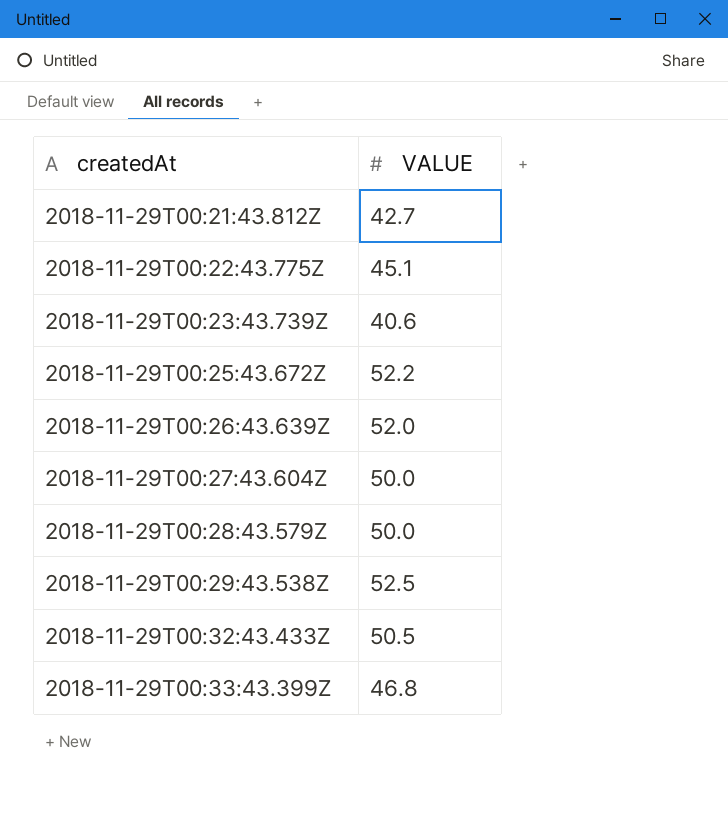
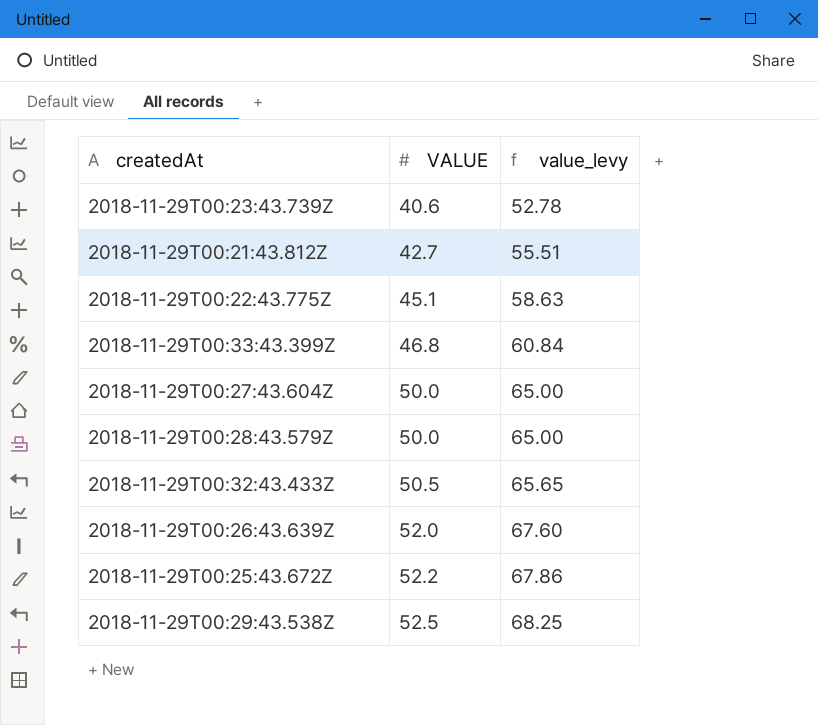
row order: createdAt ascending -> VALUE ascending
column value_levy | formula: none -> [VALUE] * 1.3

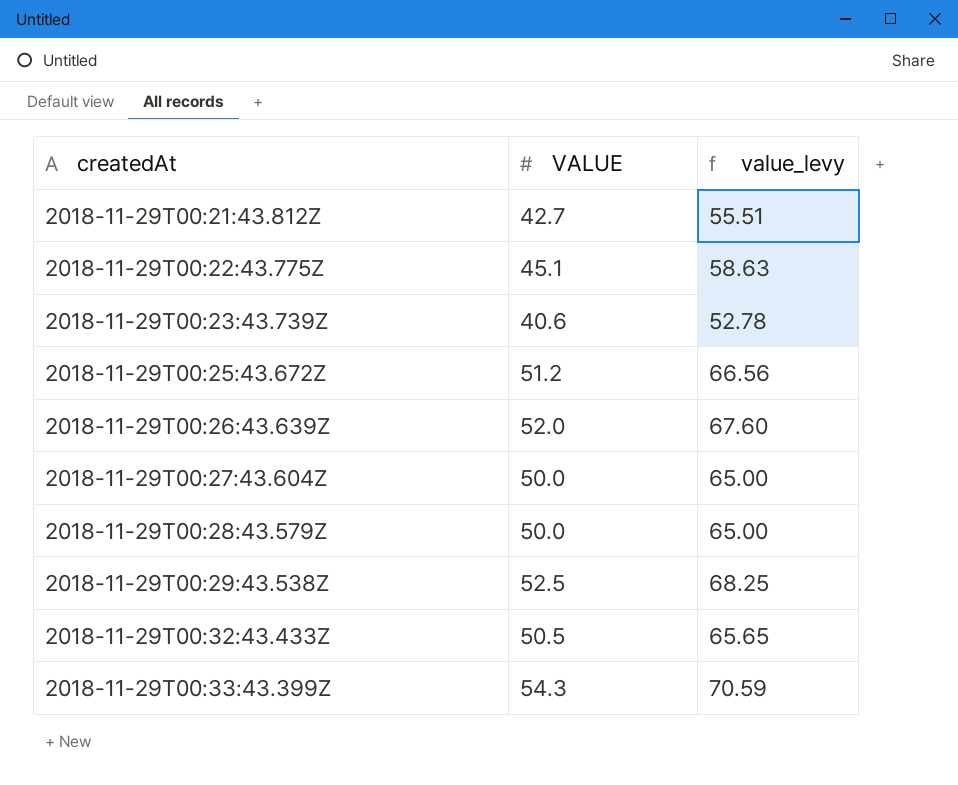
row order: VALUE ascending -> createdAt ascending
2018-11-29T00:25:43.672Z | VALUE: 52.2 -> 51.2
2018-11-29T00:25:43.672Z | value_levy: 67.86 -> 66.56
2018-11-29T00:33:43.399Z | VALUE: 46.8 -> 54.3
2018-11-29T00:33:43.399Z | value_levy: 60.84 -> 70.59

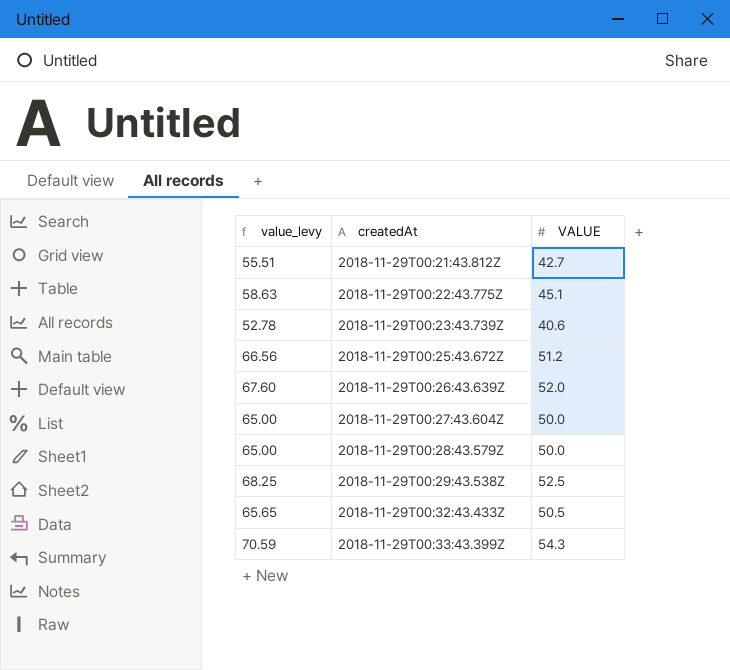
column value_levy | position: 3 -> 1

